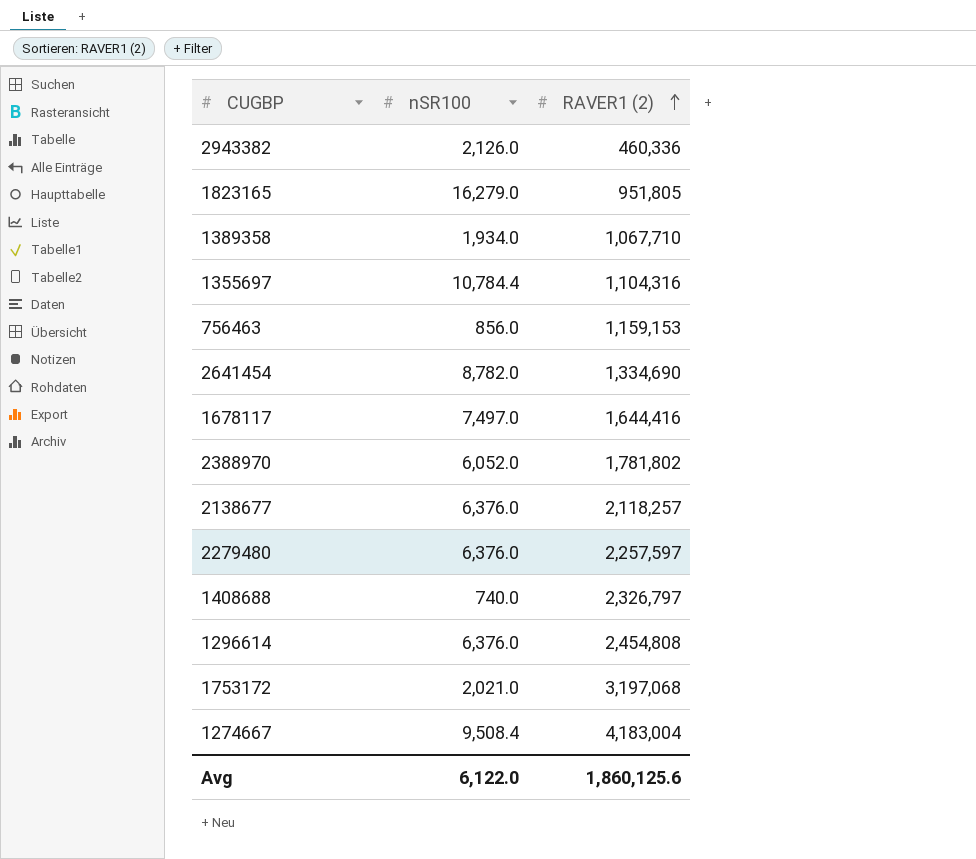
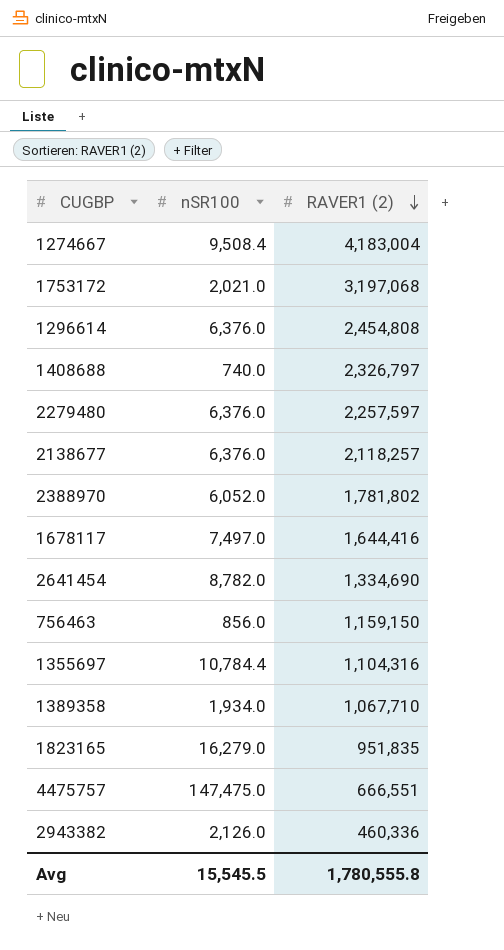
row order: RAVER1 (2) ascending -> RAVER1 (2) descending
756463 | RAVER1 (2): 1,159,153 -> 1,159,150
1823165 | RAVER1 (2): 951,805 -> 951,835
row 4475757: none -> 147,475.0 | 666,551
Avg | nSR100: 6,122.0 -> 15,545.5
Avg | RAVER1 (2): 1,860,125.6 -> 1,780,555.8

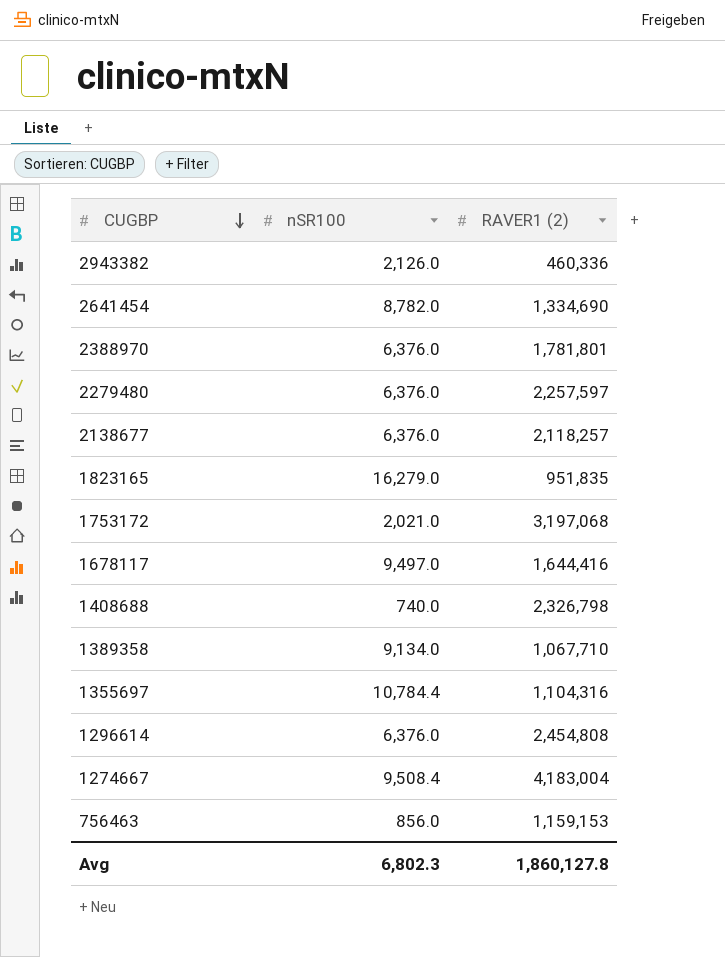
row order: RAVER1 (2) descending -> CUGBP descending
row 4475757: 147,475.0 | 666,551 -> none
2388970 | nSR100: 6,052.0 -> 6,376.0
2388970 | RAVER1 (2): 1,781,802 -> 1,781,801
1678117 | nSR100: 7,497.0 -> 9,497.0
1408688 | RAVER1 (2): 2,326,797 -> 2,326,798
1389358 | nSR100: 1,934.0 -> 9,134.0
756463 | RAVER1 (2): 1,159,150 -> 1,159,153
Avg | nSR100: 15,545.5 -> 6,802.3
Avg | RAVER1 (2): 1,780,555.8 -> 1,860,127.8

